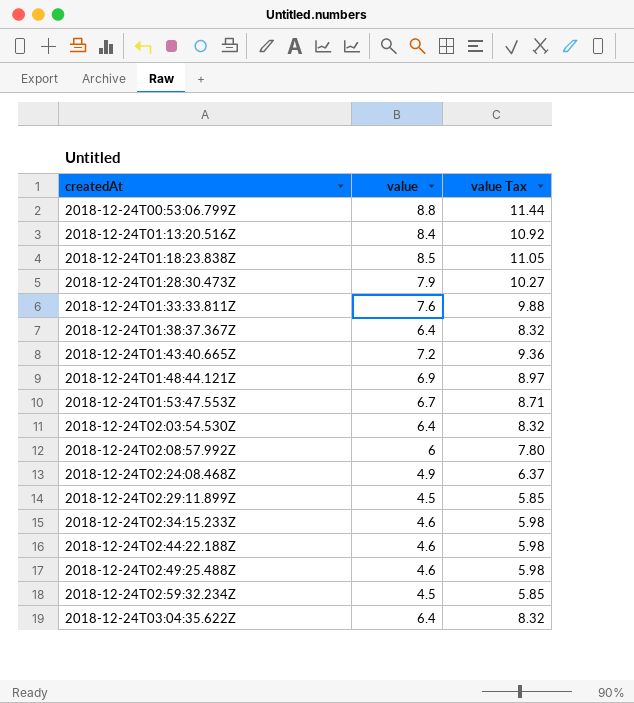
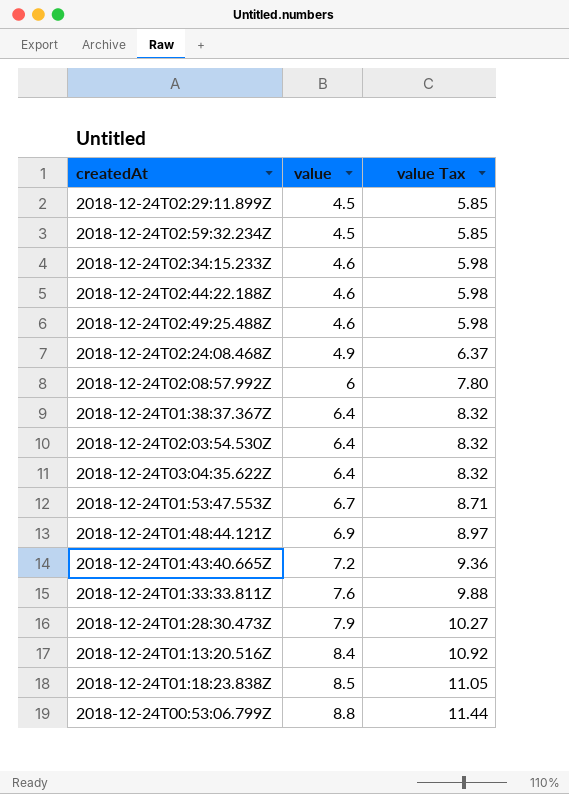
row order: createdAt ascending -> value ascending

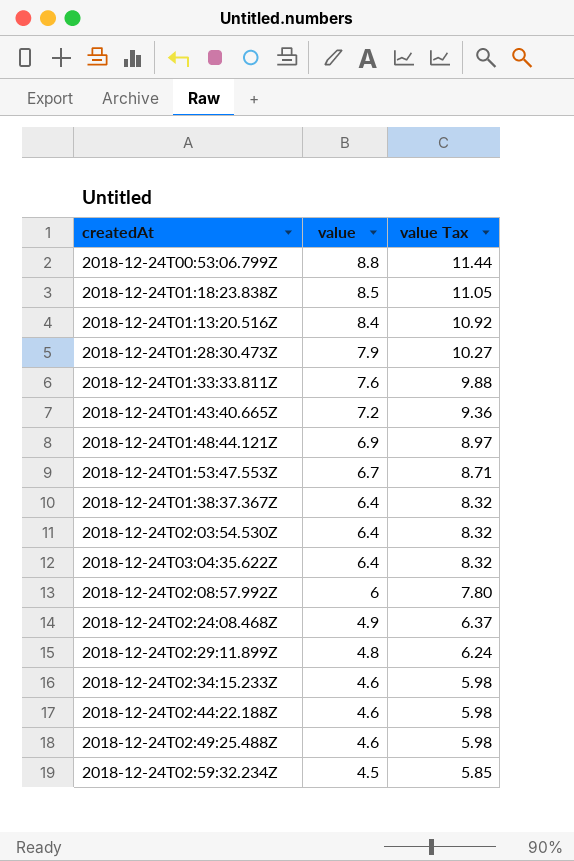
row order: value ascending -> value descending
2018-12-24T02:29:11.899Z | value: 4.5 -> 4.8
2018-12-24T02:29:11.899Z | value Tax: 5.85 -> 6.24

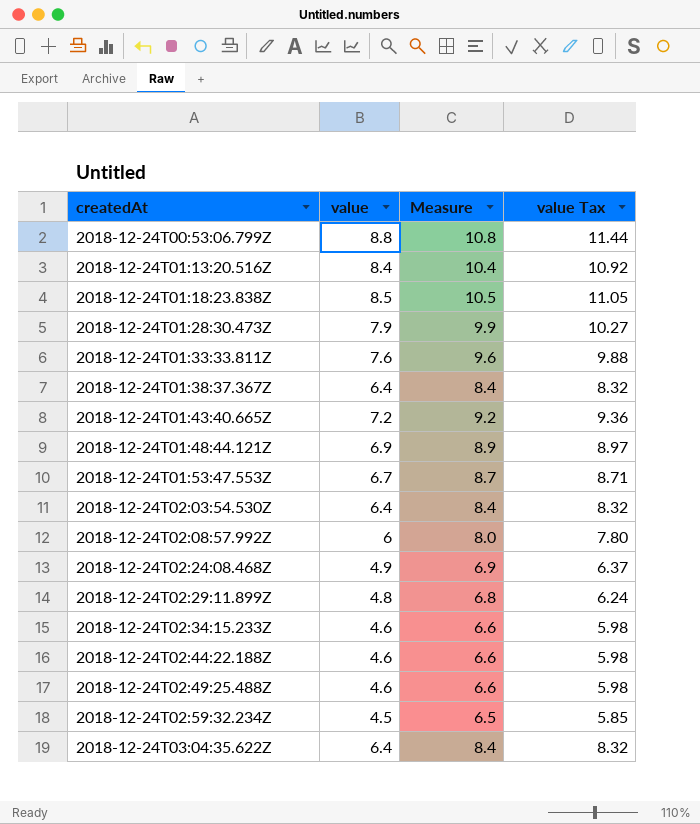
row order: value descending -> createdAt ascending
column Measure | formula: none -> [value] + 2

